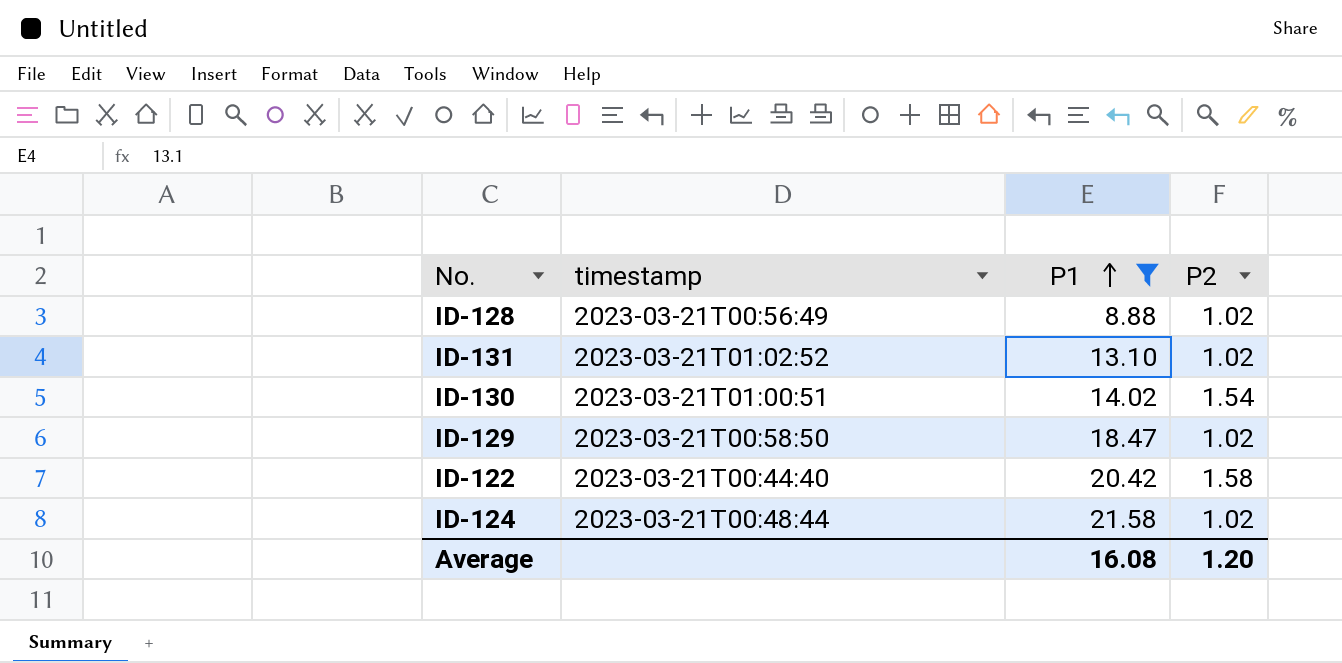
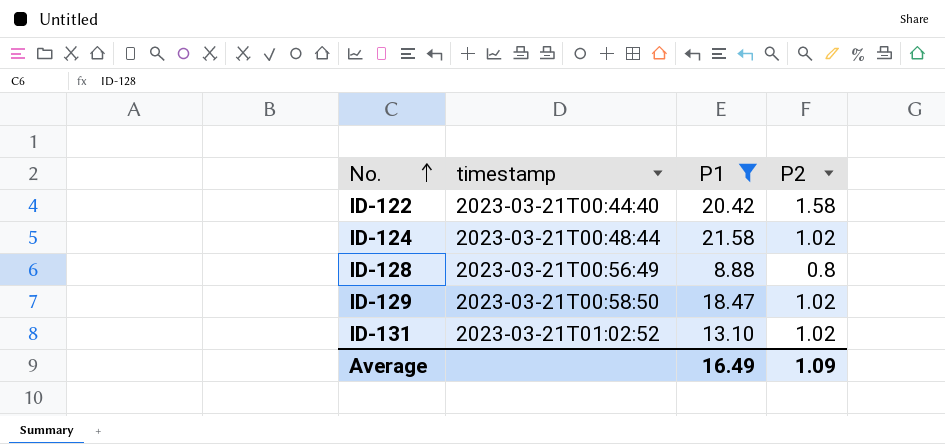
row order: P1 ascending -> No. ascending
row ID-130: 2023-03-21T01:00:51 | 14.02 | 1.54 -> none
ID-128 | P2: 1.02 -> 0.8
Average | P1: 16.08 -> 16.49
Average | P2: 1.20 -> 1.09

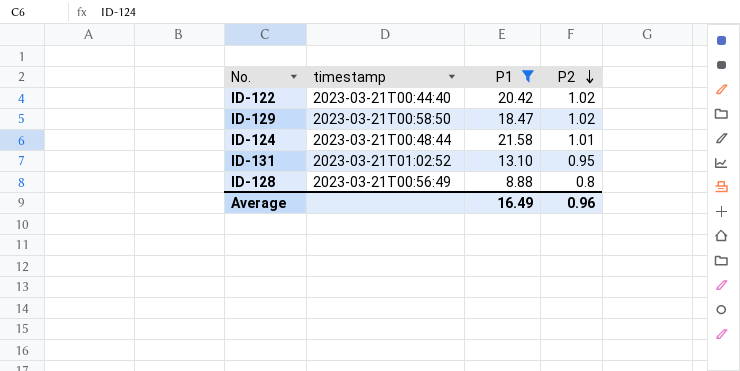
row order: No. ascending -> P2 descending
ID-122 | P2: 1.58 -> 1.02
ID-124 | P2: 1.02 -> 1.01
ID-131 | P2: 1.02 -> 0.95
Average | P2: 1.09 -> 0.96

